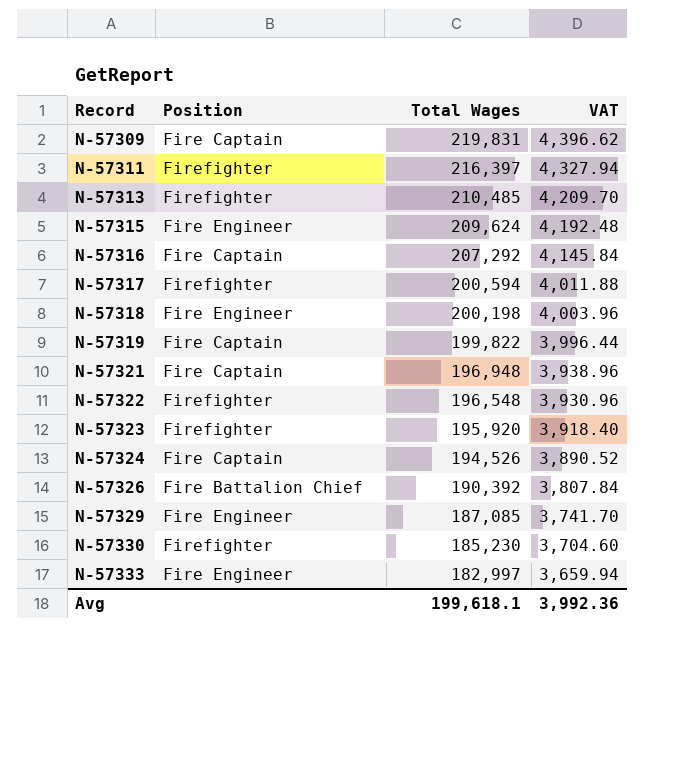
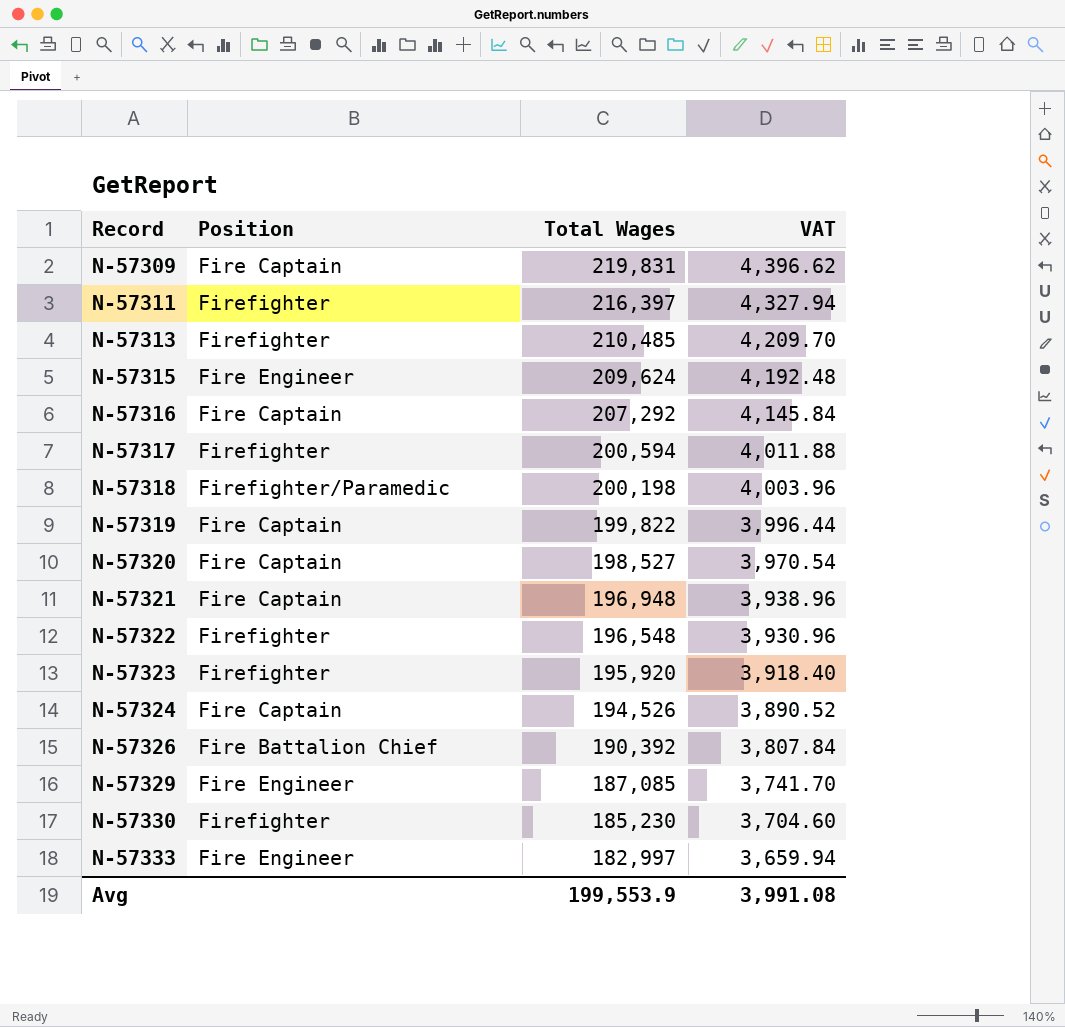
N-57318 | Position: Fire Engineer -> Firefighter/Paramedic
row N-57320: none -> Fire Captain | 198,527 | 3,970.54
Avg | Total Wages: 199,618.1 -> 199,553.9
Avg | VAT: 3,992.36 -> 3,991.08

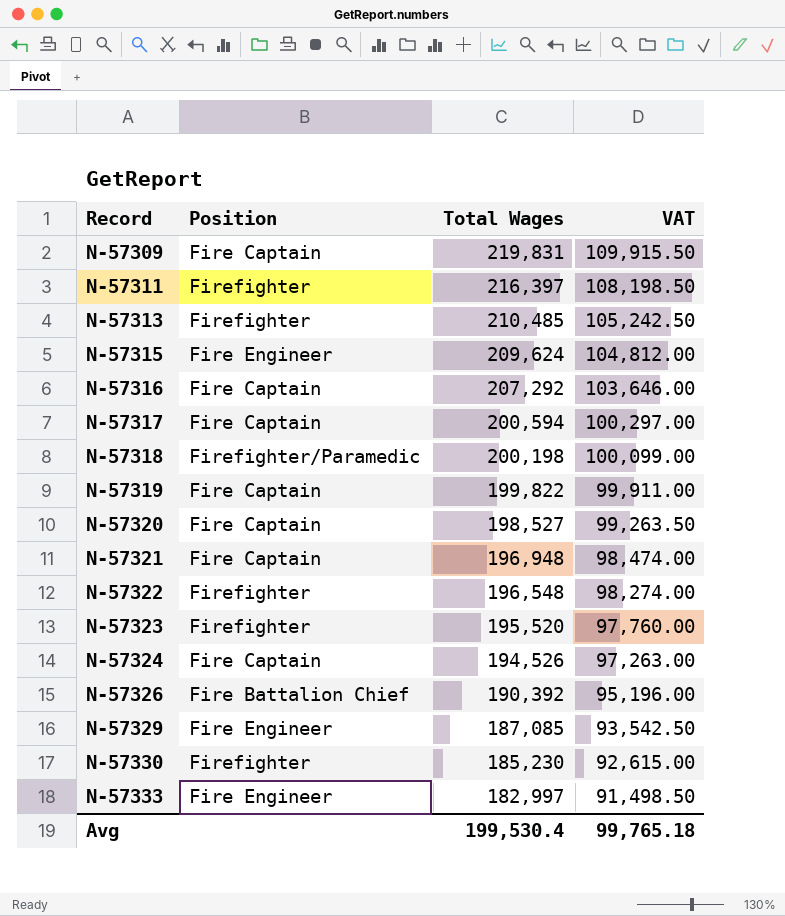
column VAT | formula: [Total Wages] * 0.02 -> [Total Wages] * 0.5
N-57317 | Position: Firefighter -> Fire Captain
N-57323 | Total Wages: 195,920 -> 195,520
Avg | Total Wages: 199,553.9 -> 199,530.4
Avg | VAT: 3,991.08 -> 99,765.18

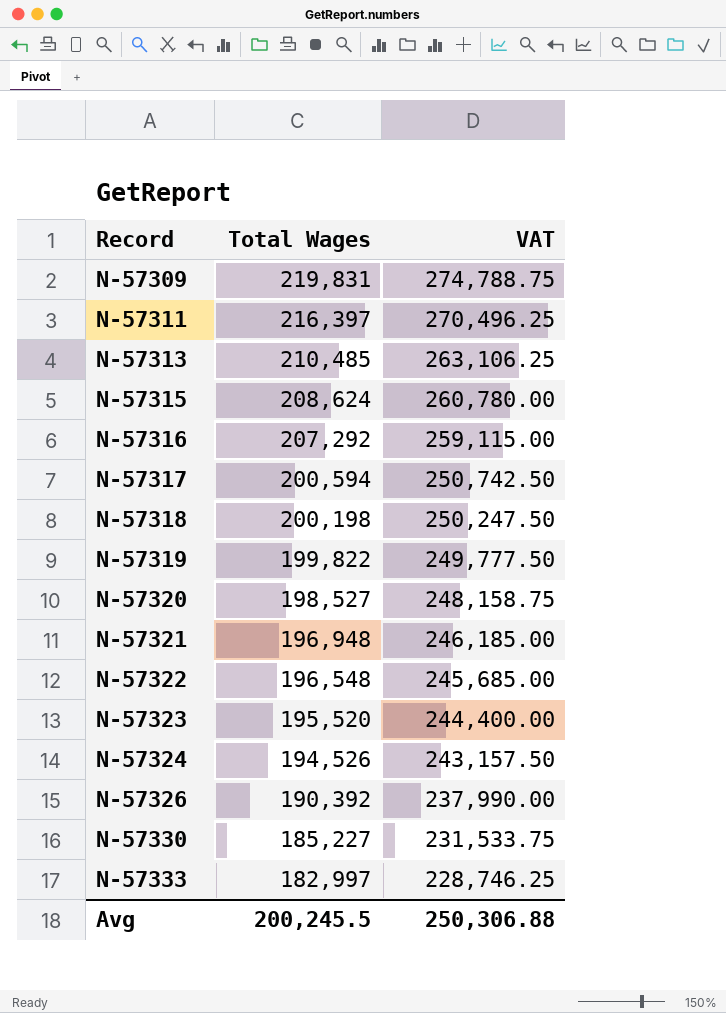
column Position | position: 2 -> none
column VAT | formula: [Total Wages] * 0.5 -> [Total Wages] * 1.25
row N-57329: Fire Engineer | 187,085 | 93,542.50 -> none
N-57315 | Total Wages: 209,624 -> 208,624
N-57330 | Total Wages: 185,230 -> 185,227
Avg | Total Wages: 199,530.4 -> 200,245.5
Avg | VAT: 99,765.18 -> 250,306.88

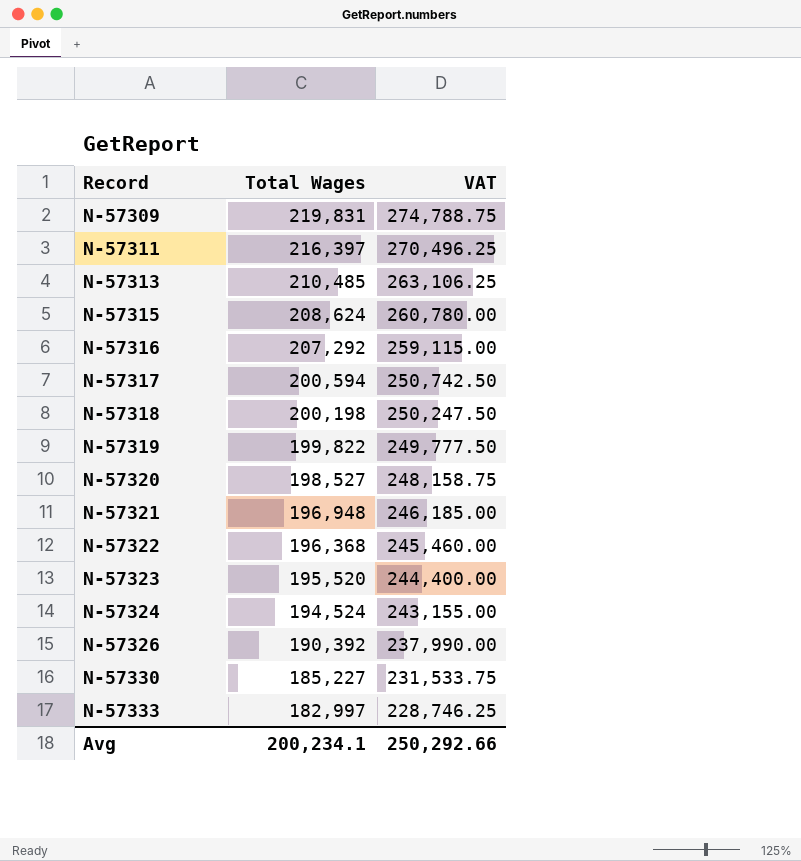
N-57322 | Total Wages: 196,548 -> 196,368
N-57322 | VAT: 245,685.00 -> 245,460.00
N-57324 | Total Wages: 194,526 -> 194,524
N-57324 | VAT: 243,157.50 -> 243,155.00
Avg | Total Wages: 200,245.5 -> 200,234.1
Avg | VAT: 250,306.88 -> 250,292.66

